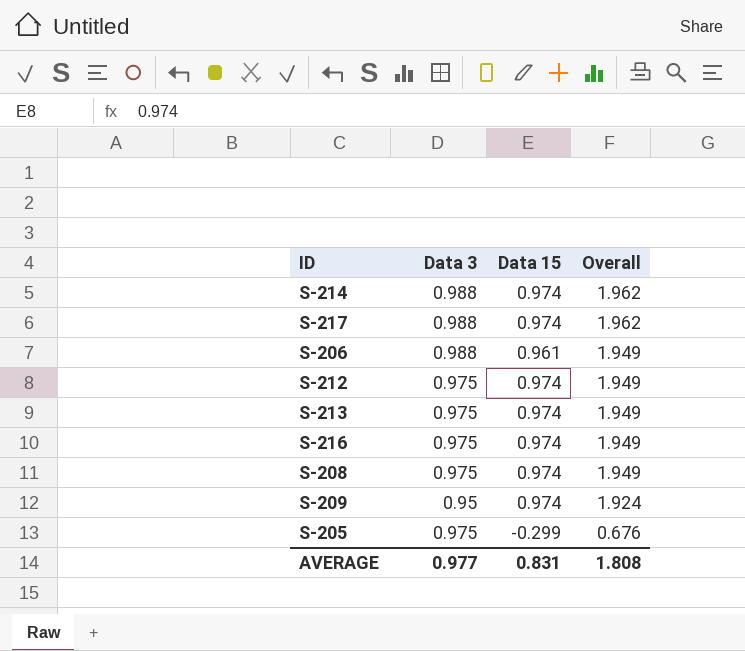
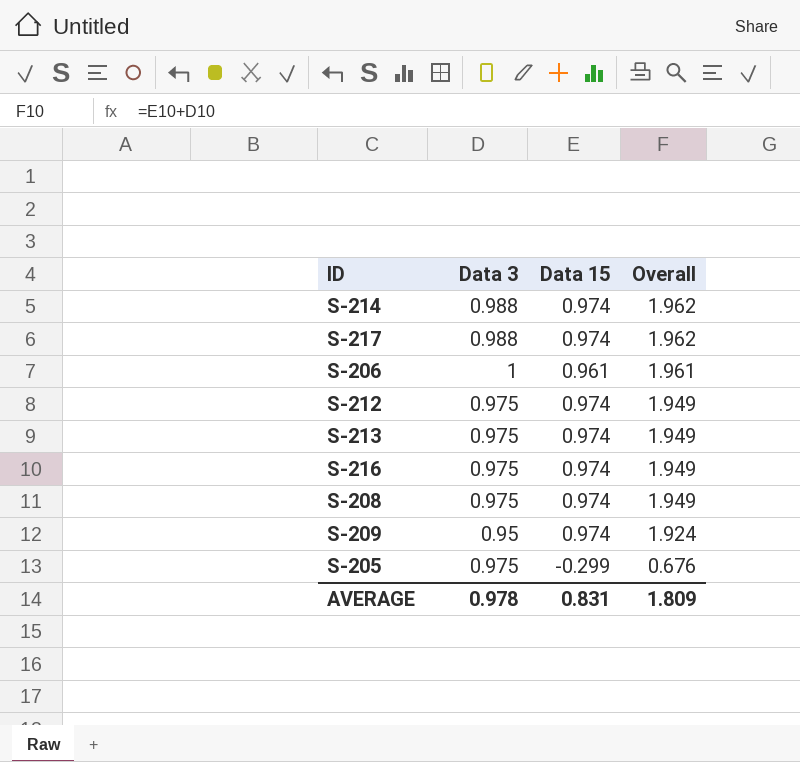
S-206 | Data 3: 0.988 -> 1
S-206 | Overall: 1.949 -> 1.961
AVERAGE | Data 3: 0.977 -> 0.978
AVERAGE | Overall: 1.808 -> 1.809

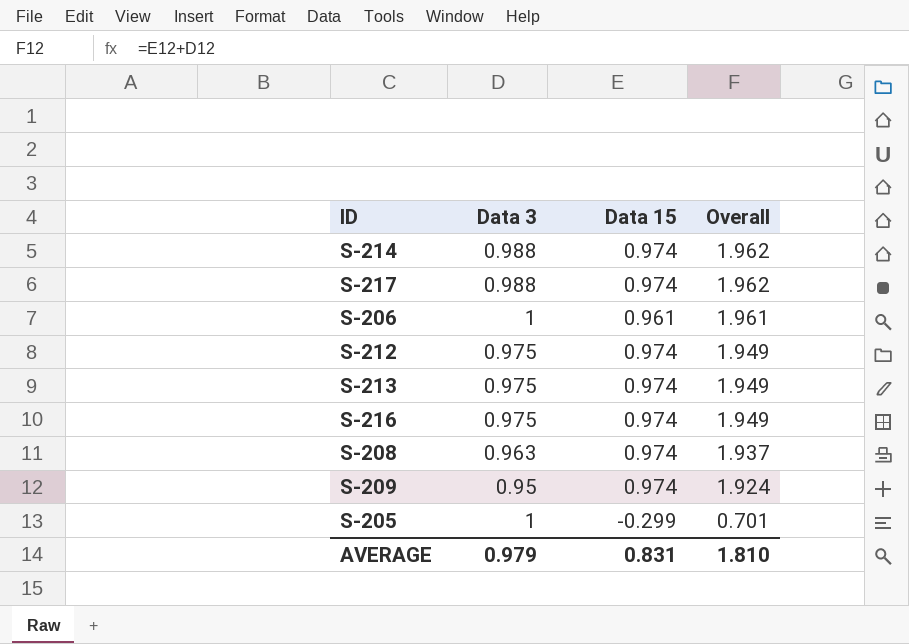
S-208 | Data 3: 0.975 -> 0.963
S-208 | Overall: 1.949 -> 1.937
S-205 | Data 3: 0.975 -> 1
S-205 | Overall: 0.676 -> 0.701
AVERAGE | Data 3: 0.978 -> 0.979
AVERAGE | Overall: 1.809 -> 1.810

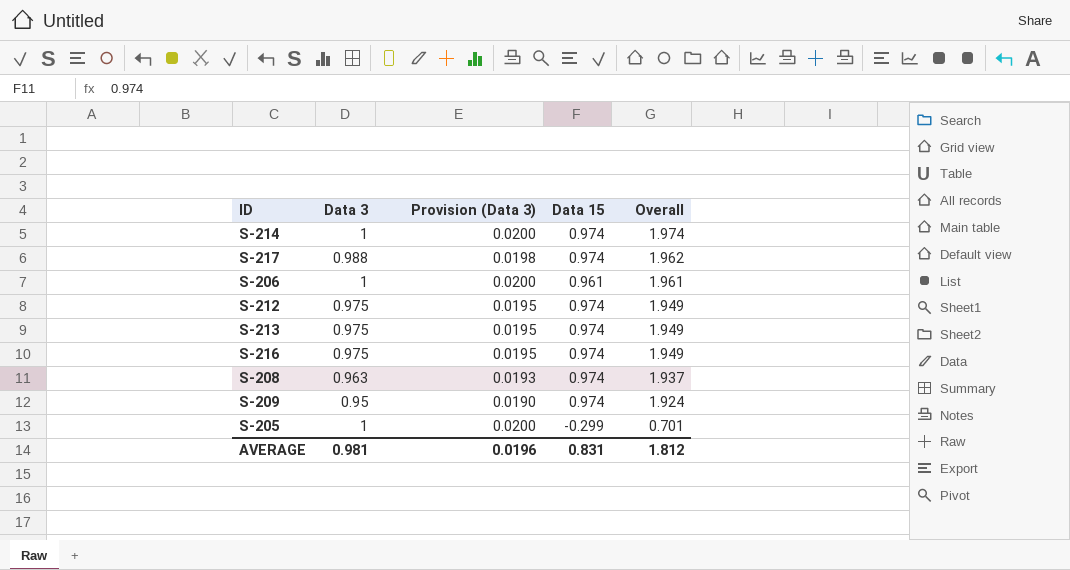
column Provision (Data 3) | formula: none -> [Data 3] * 0.02
S-214 | Data 3: 0.988 -> 1
S-214 | Overall: 1.962 -> 1.974
AVERAGE | Data 3: 0.979 -> 0.981
AVERAGE | Overall: 1.810 -> 1.812

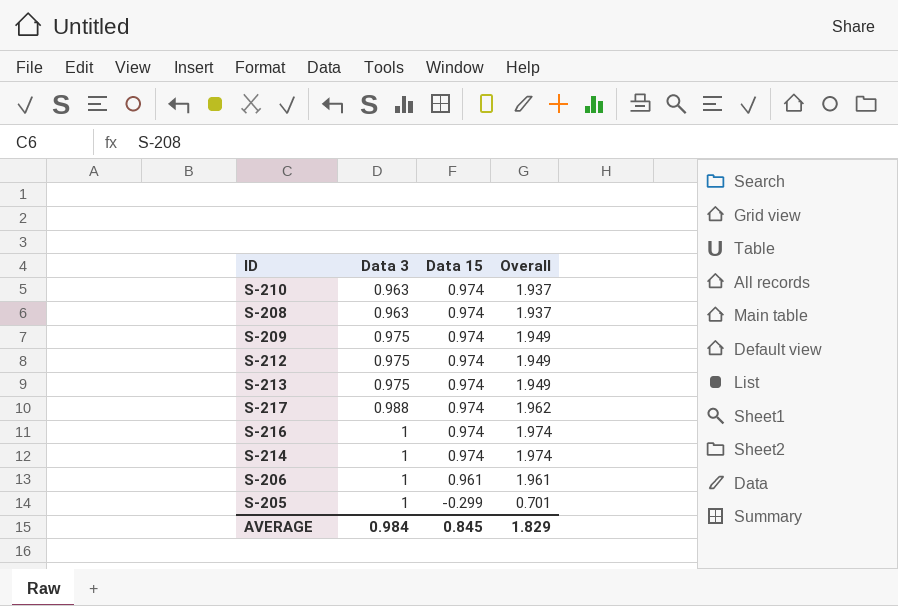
row order: Overall descending -> Data 3 ascending
column Provision (Data 3) | formula: [Data 3] * 0.02 -> none
row S-210: none -> 0.963 | 0.974 | 1.937
S-209 | Data 3: 0.95 -> 0.975
S-209 | Overall: 1.924 -> 1.949
S-216 | Data 3: 0.975 -> 1
S-216 | Overall: 1.949 -> 1.974
AVERAGE | Data 3: 0.981 -> 0.984
AVERAGE | Data 15: 0.831 -> 0.845
AVERAGE | Overall: 1.812 -> 1.829

